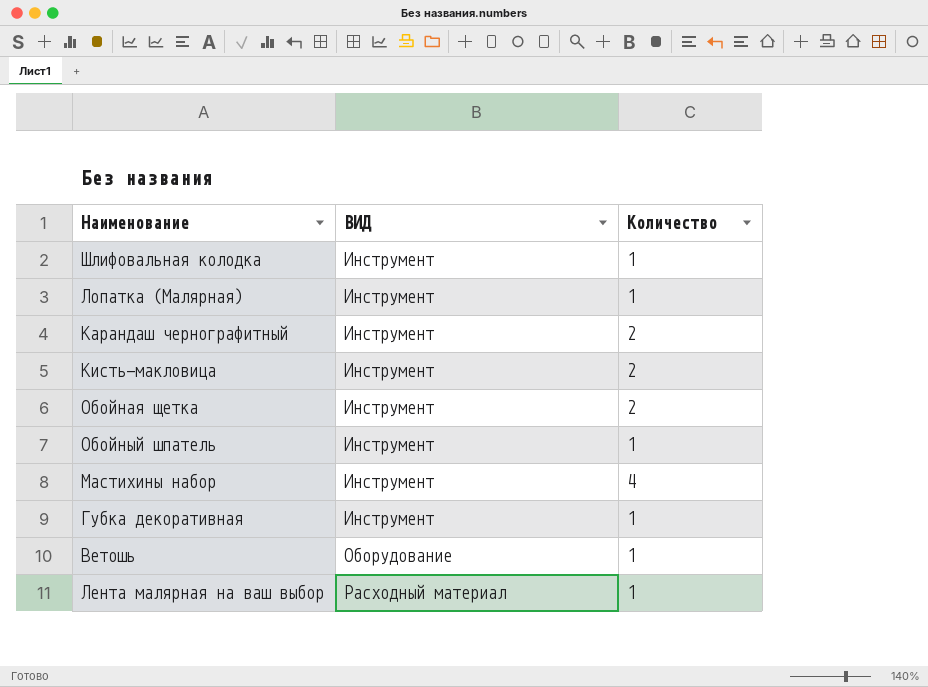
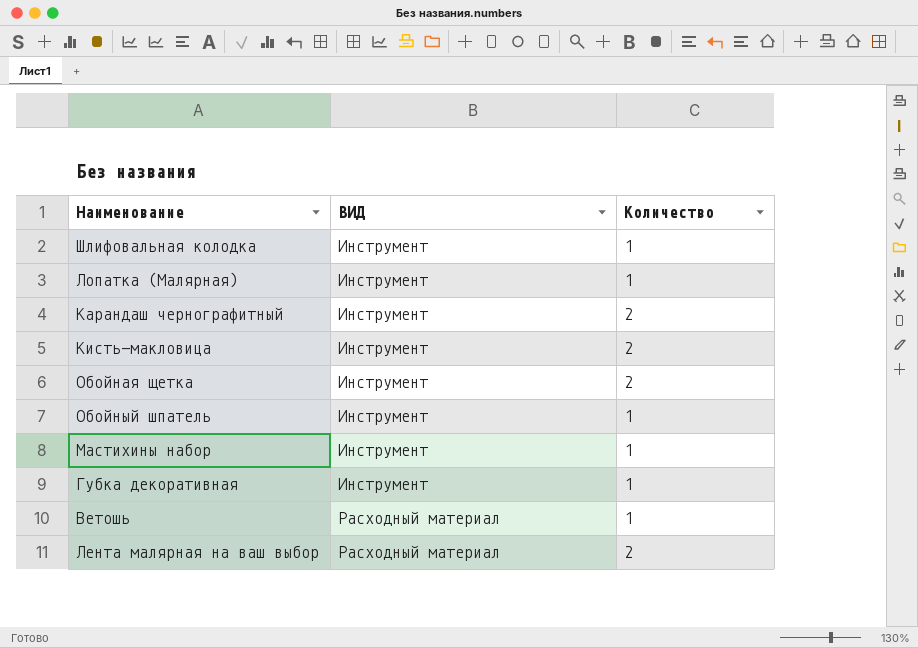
Мастихины набор | Количество: 4 -> 1
Ветошь | ВИД: Оборудование -> Расходный материал
Лента малярная на ваш выбор | Количество: 1 -> 2

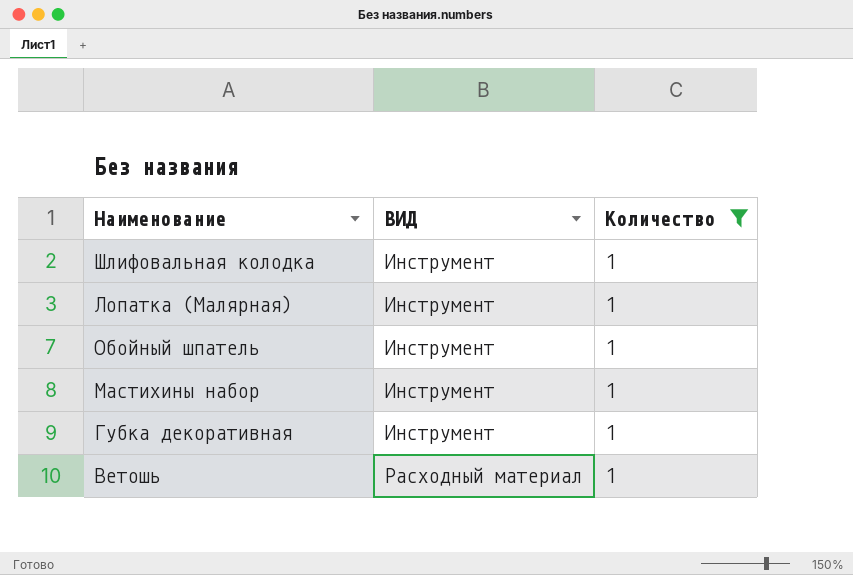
filter: none -> Количество = 1

